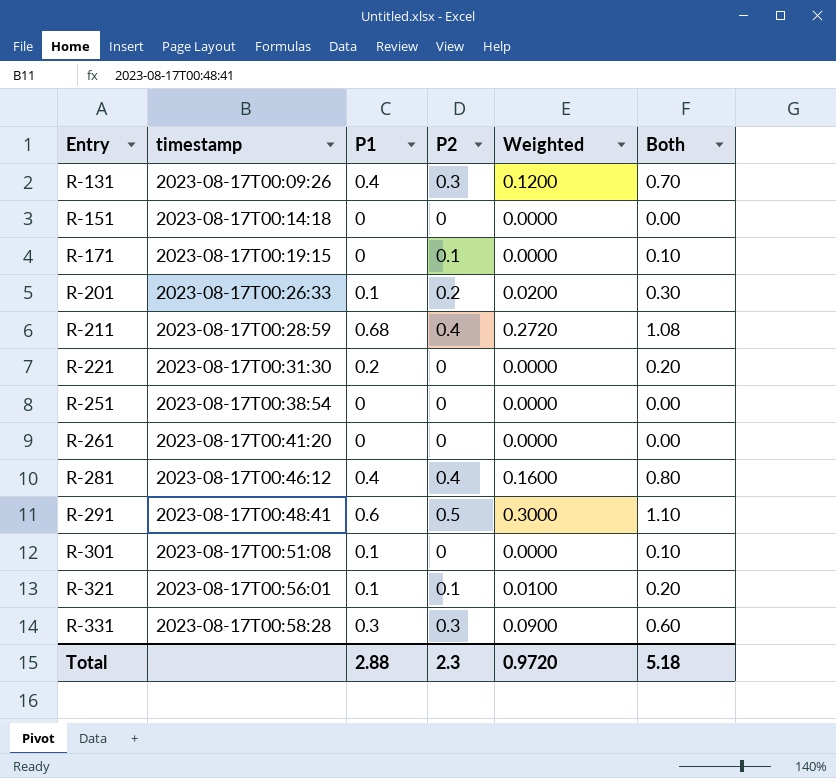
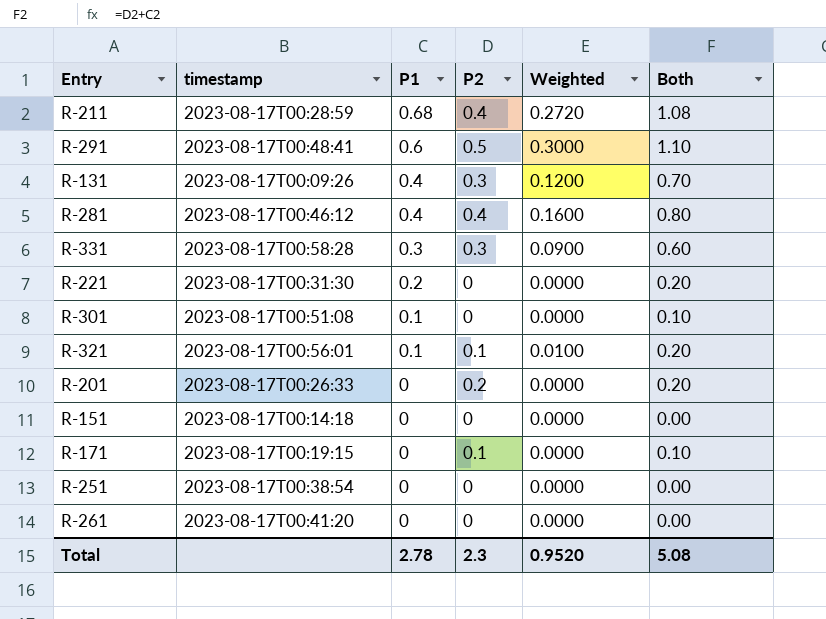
row order: Entry ascending -> P1 descending
R-201 | P1: 0.1 -> 0
R-201 | Weighted: 0.0200 -> 0.0000
R-201 | Both: 0.30 -> 0.20
Total | P1: 2.88 -> 2.78
Total | Weighted: 0.9720 -> 0.9520
Total | Both: 5.18 -> 5.08

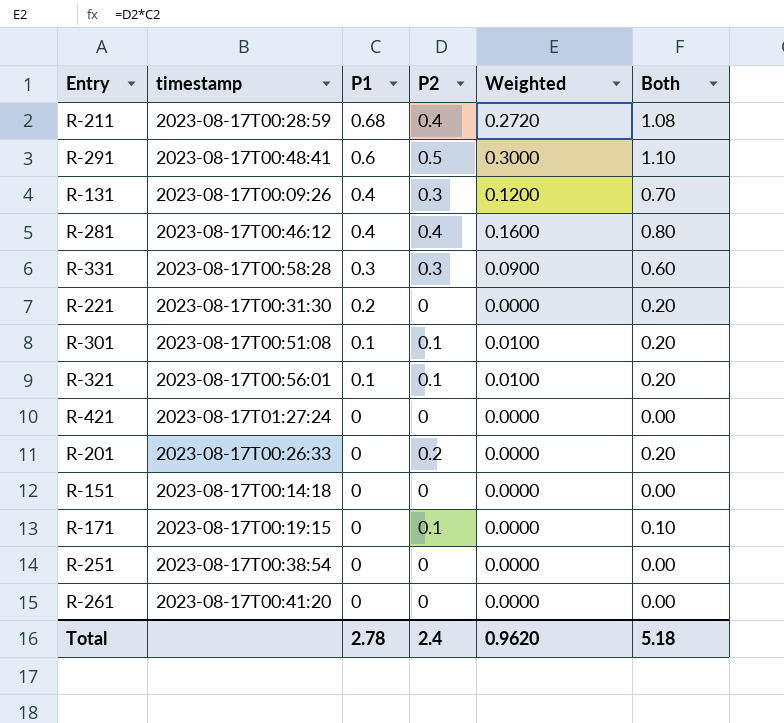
R-301 | P2: 0 -> 0.1
R-301 | Weighted: 0.0000 -> 0.0100
R-301 | Both: 0.10 -> 0.20
row R-421: none -> 2023-08-17T01:27:24 | 0 | 0 | 0.0000 | 0.00
Total | P2: 2.3 -> 2.4
Total | Weighted: 0.9520 -> 0.9620
Total | Both: 5.08 -> 5.18

